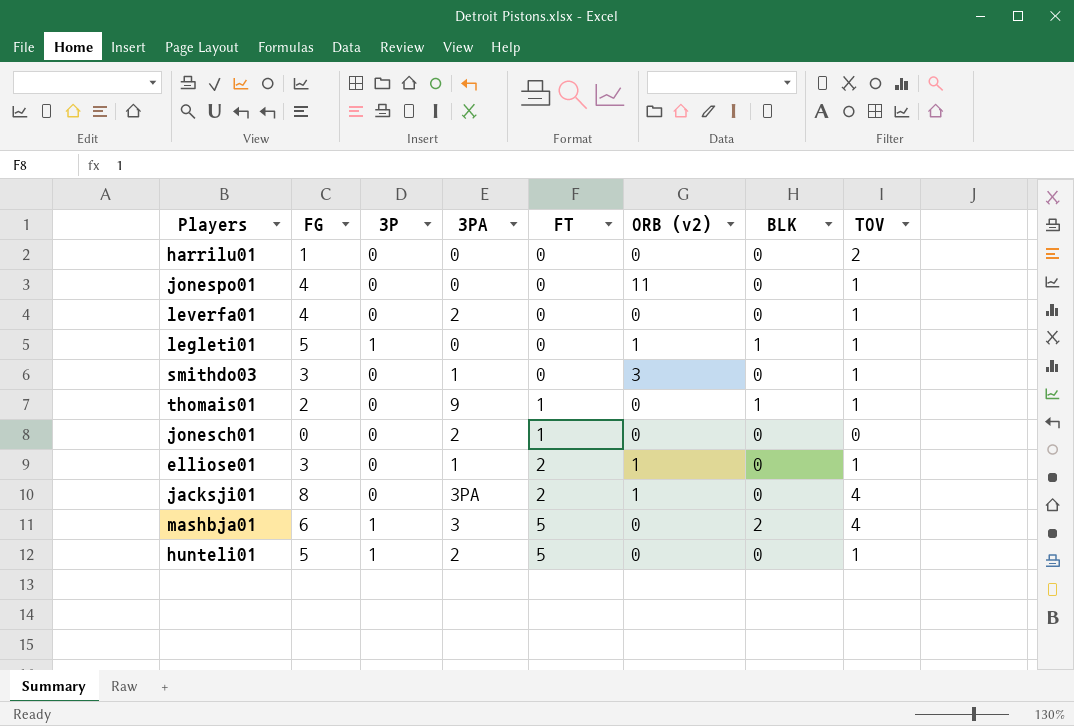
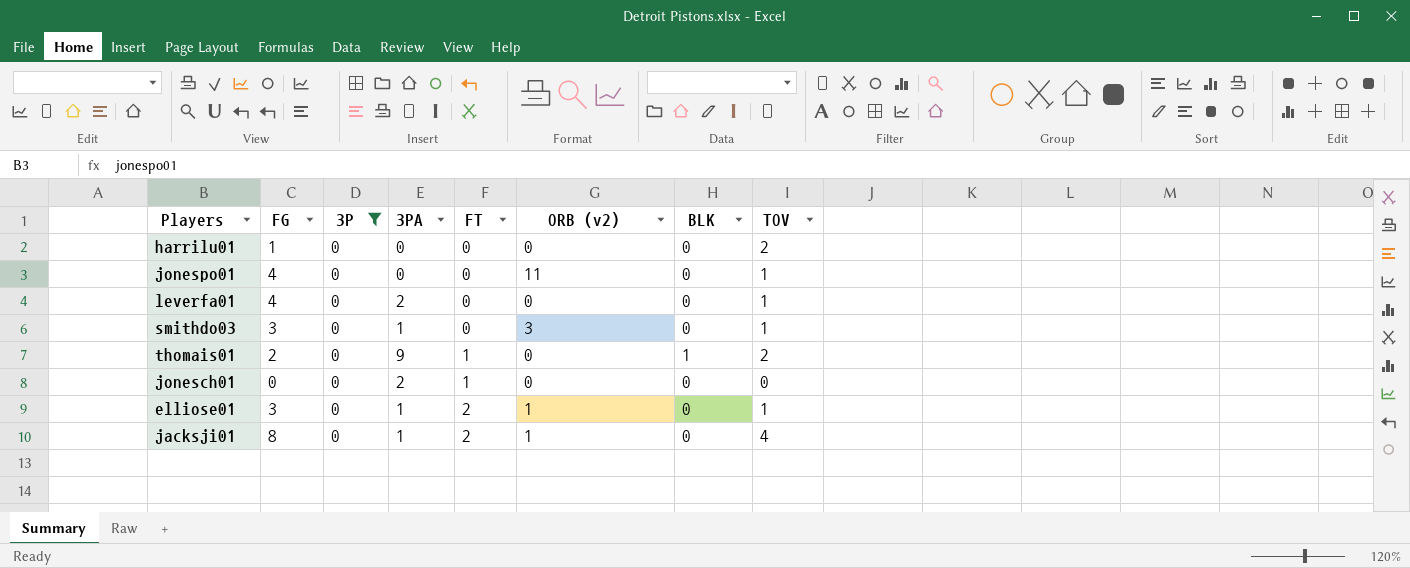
filter: none -> 3P = 0
thomais01 | TOV: 1 -> 2
jacksji01 | 3PA: 3PA -> 1

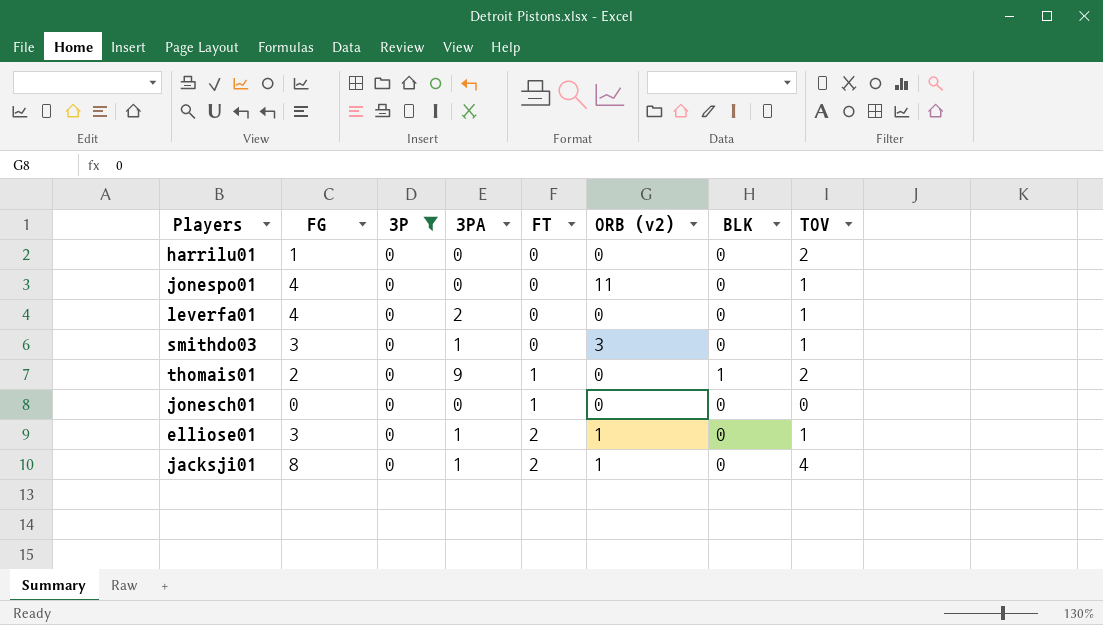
jonesch01 | 3PA: 2 -> 0

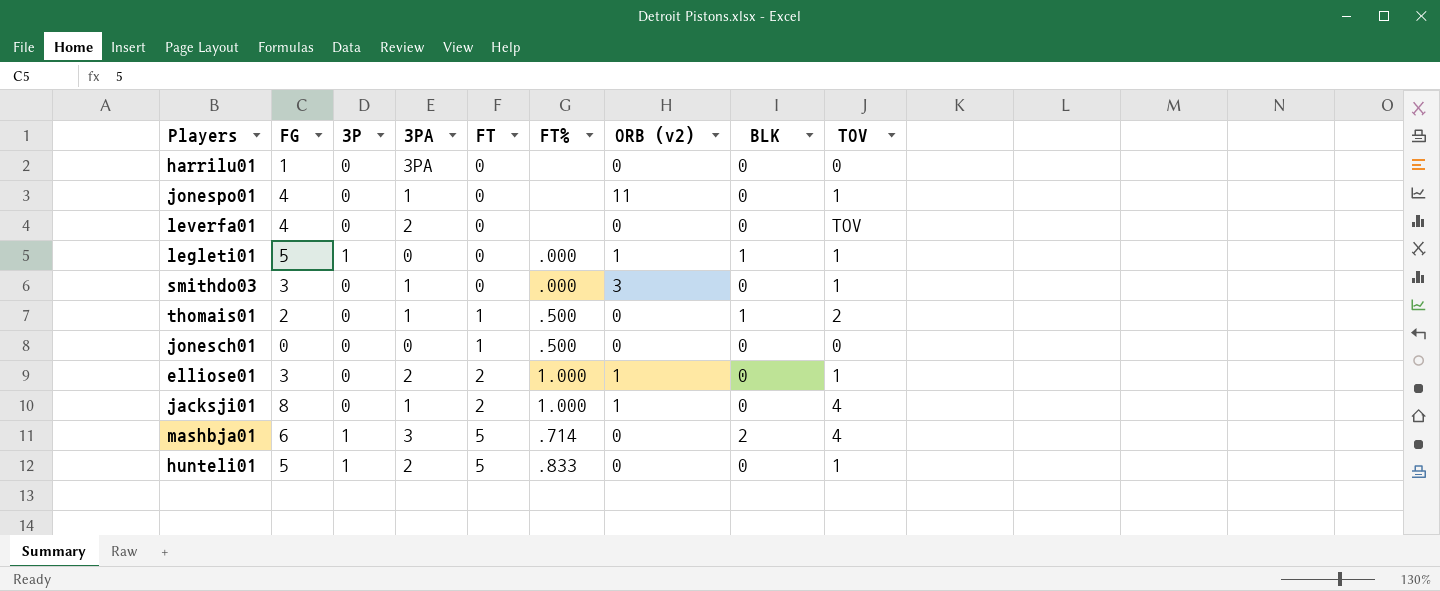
filter: 3P = 0 -> none
column FT% | position: none -> 6
harrilu01 | 3PA: 0 -> 3PA
harrilu01 | TOV: 2 -> 0
jonespo01 | 3PA: 0 -> 1
leverfa01 | TOV: 1 -> TOV
thomais01 | 3PA: 9 -> 1
elliose01 | 3PA: 1 -> 2

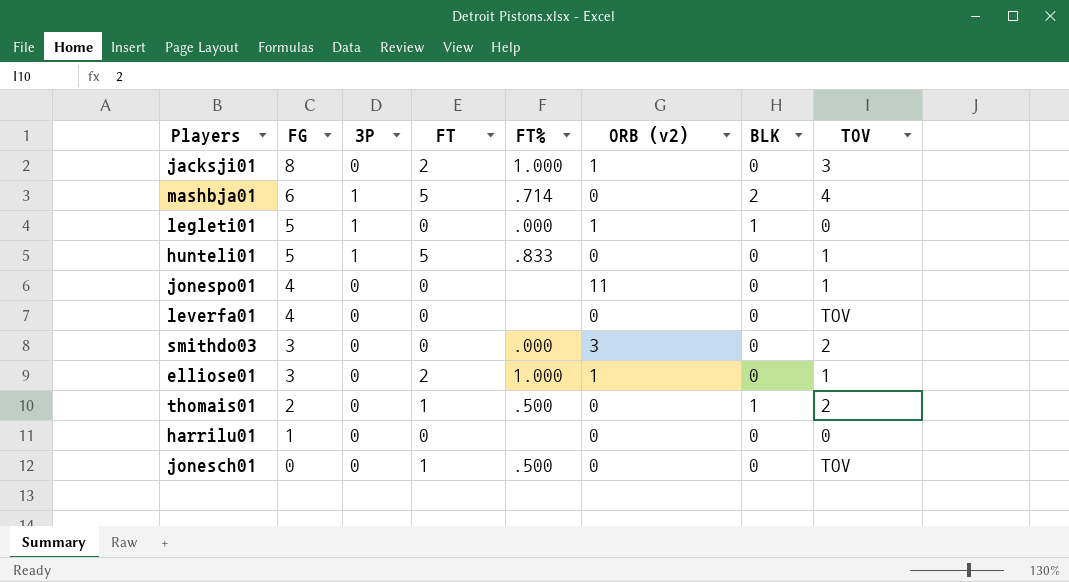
row order: FT ascending -> FG descending
column 3PA | position: 4 -> none
jacksji01 | TOV: 4 -> 3
legleti01 | TOV: 1 -> 0
smithdo03 | TOV: 1 -> 2
jonesch01 | TOV: 0 -> TOV

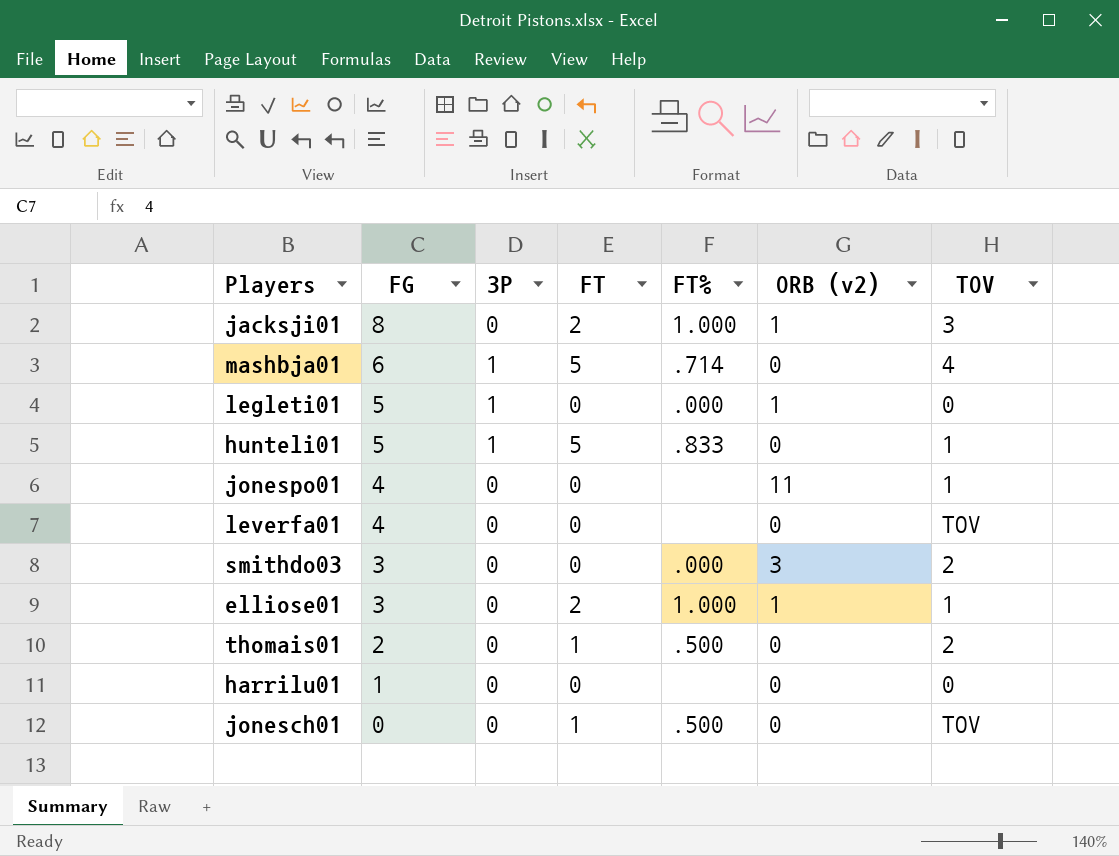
column BLK | position: 7 -> none

